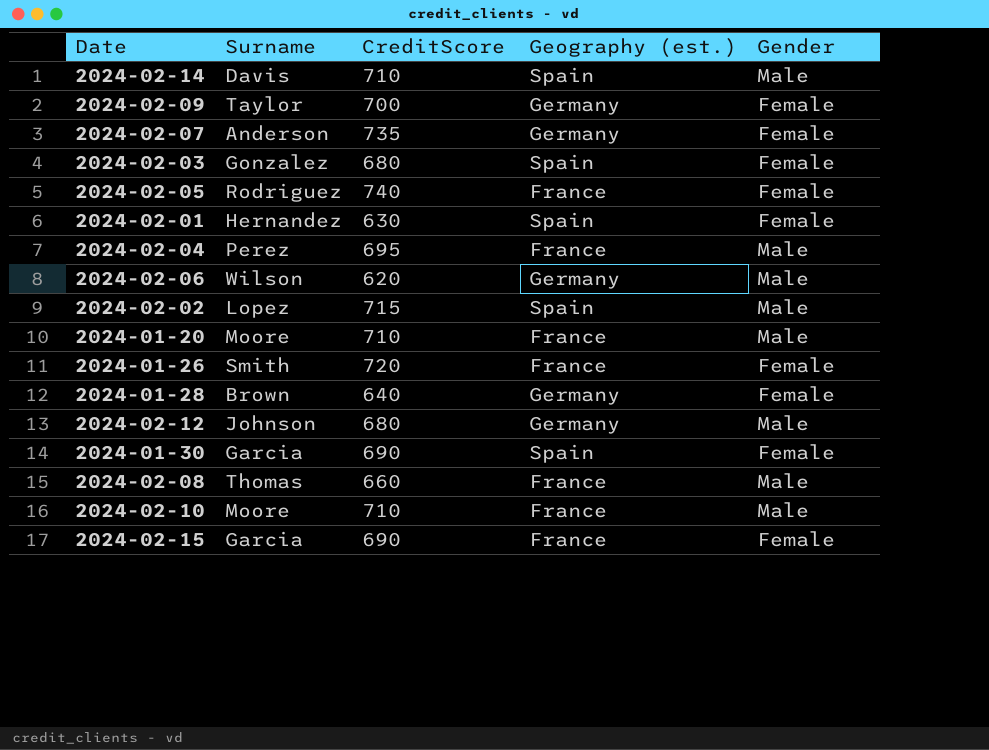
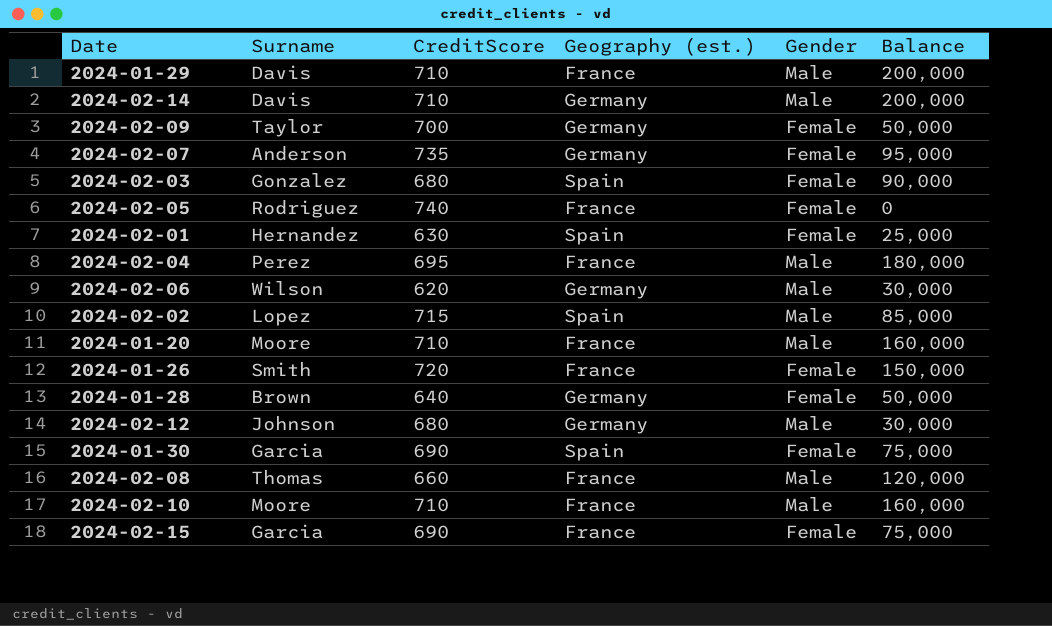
column Balance | position: none -> 6
row 2024-01-29: none -> Davis | 710 | France | Male | 200,000
2024-02-14 | Geography (est.): Spain -> Germany

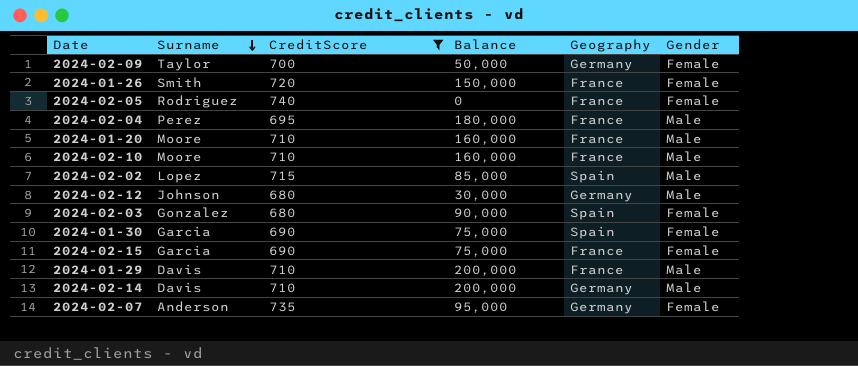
filter: none -> CreditScore >= 680
row order: none -> Surname descending
column Balance | position: 6 -> 4
column name: Geography (est.) -> Geography

